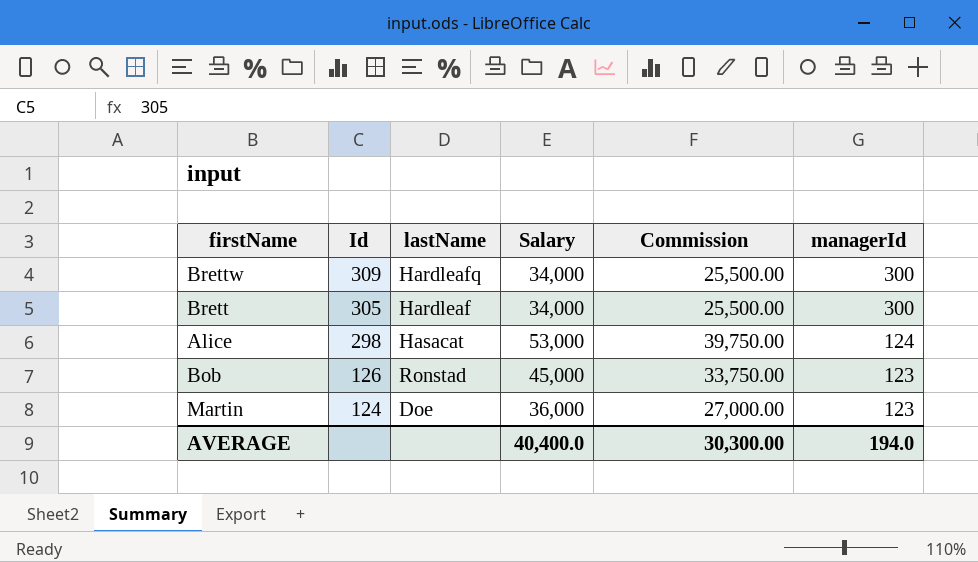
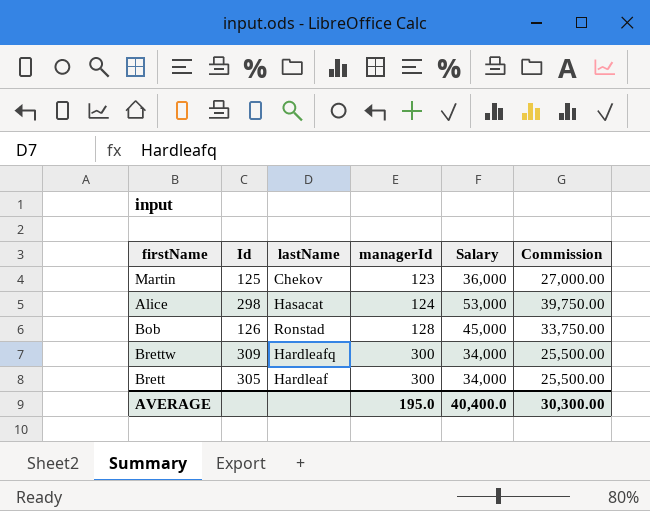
row order: Id descending -> managerId ascending
column managerId | position: 6 -> 4
Martin | Id: 124 -> 125
Martin | lastName: Doe -> Chekov
Bob | managerId: 123 -> 128
AVERAGE | managerId: 194.0 -> 195.0

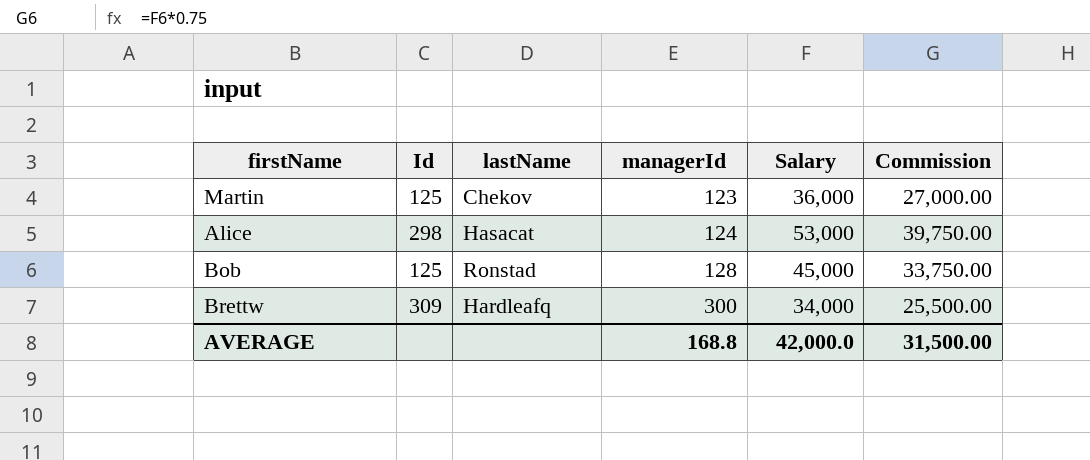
row Brett: 305 | Hardleaf | 300 | 34,000 | 25,500.00 -> none
Bob | Id: 126 -> 125
AVERAGE | managerId: 195.0 -> 168.8
AVERAGE | Salary: 40,400.0 -> 42,000.0
AVERAGE | Commission: 30,300.00 -> 31,500.00

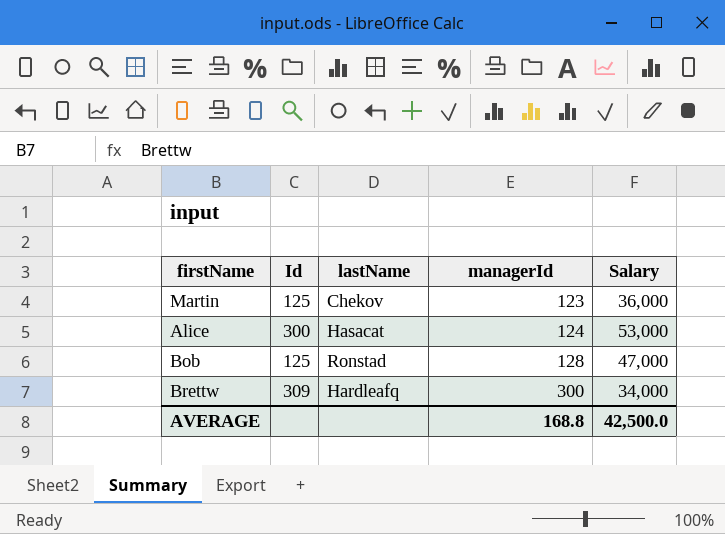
column Commission | formula: [Salary] * 0.75 -> none
Alice | Id: 298 -> 300
Bob | Salary: 45,000 -> 47,000
AVERAGE | Salary: 42,000.0 -> 42,500.0

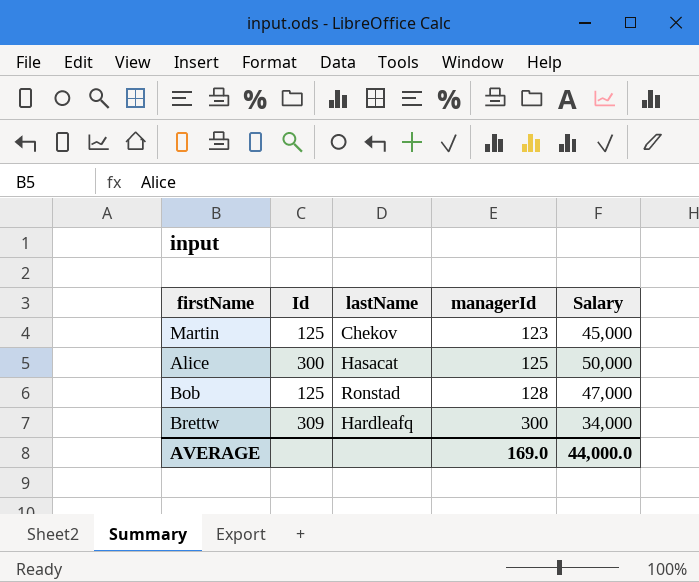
Martin | Salary: 36,000 -> 45,000
Alice | managerId: 124 -> 125
Alice | Salary: 53,000 -> 50,000
AVERAGE | managerId: 168.8 -> 169.0
AVERAGE | Salary: 42,500.0 -> 44,000.0

